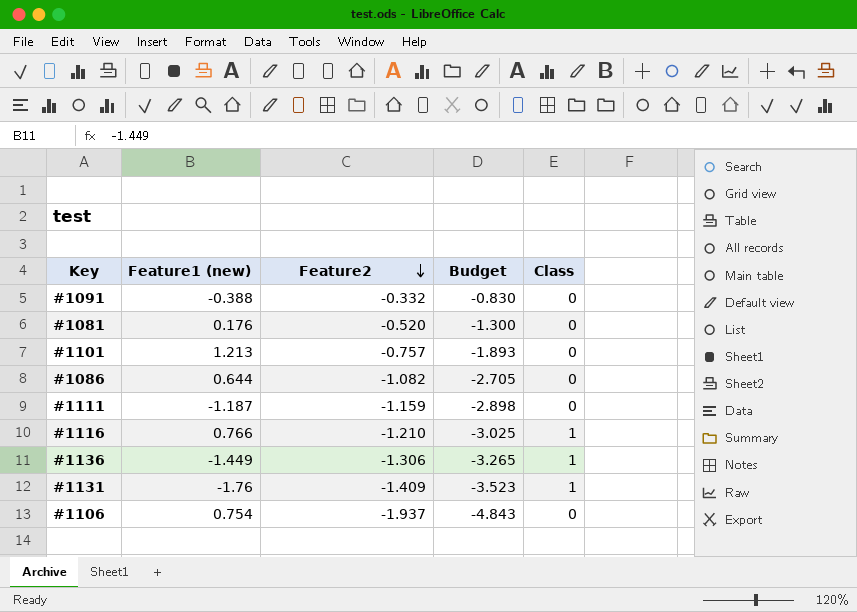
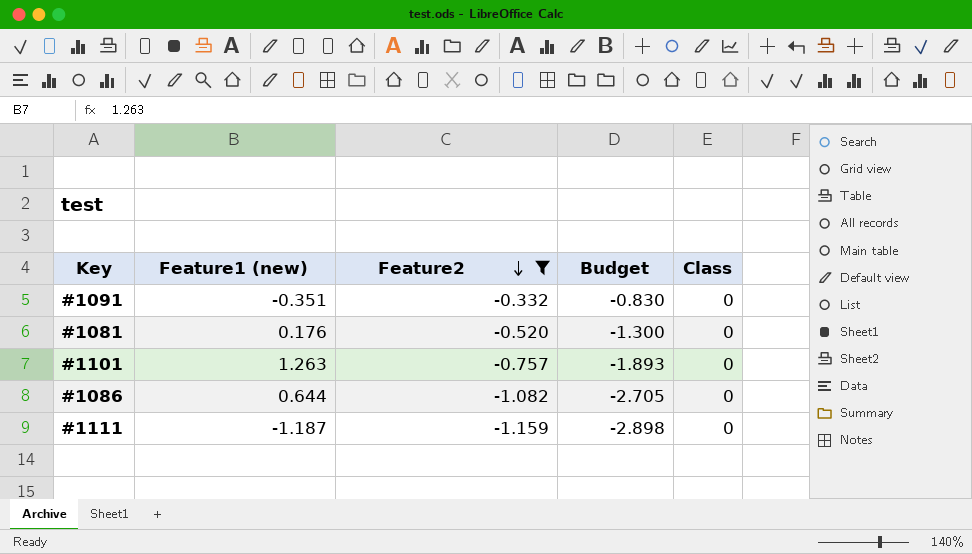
filter: none -> Feature2 >= -1.159
#1091 | Feature1 (new): -0.388 -> -0.351
#1101 | Feature1 (new): 1.213 -> 1.263

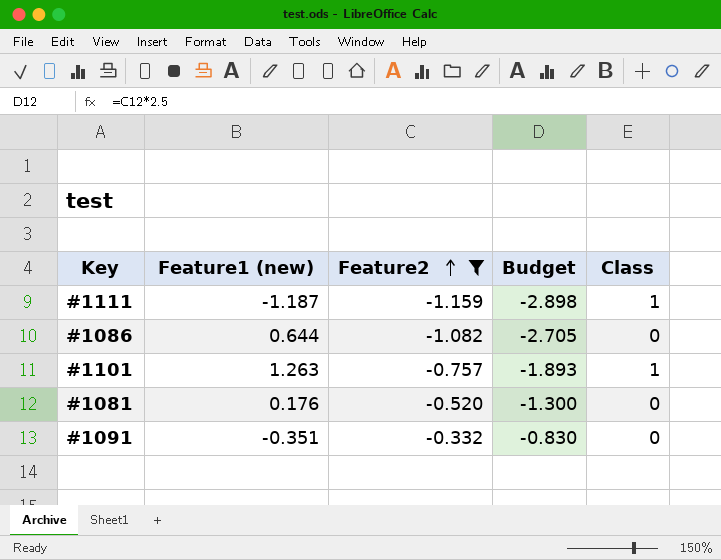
row order: Feature2 descending -> Feature2 ascending
#1111 | Class: 0 -> 1
#1101 | Class: 0 -> 1

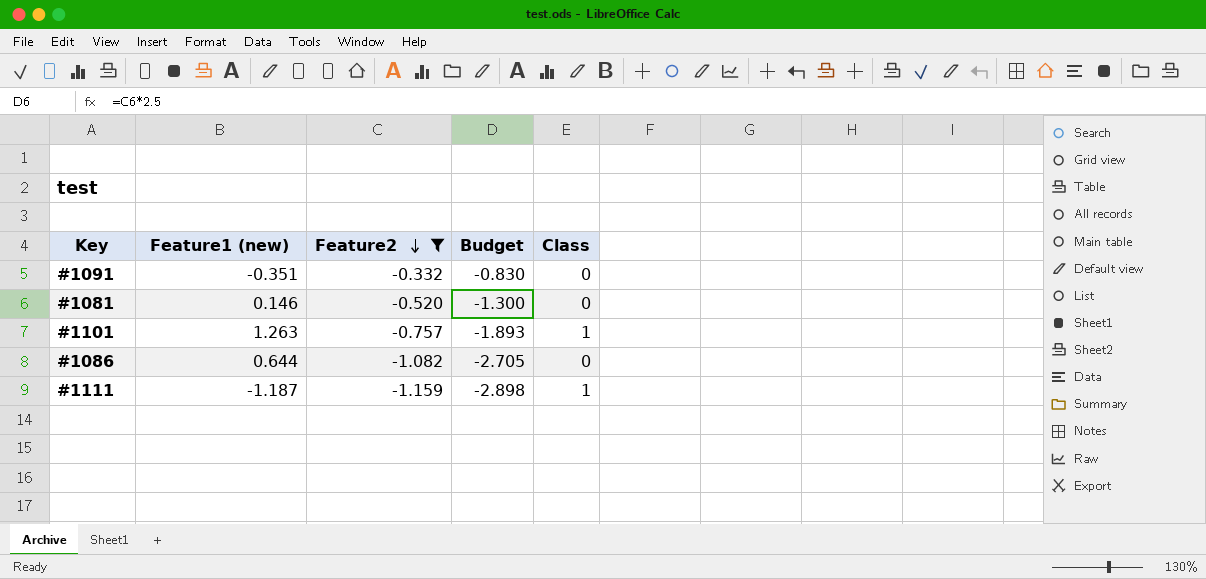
row order: Feature2 ascending -> Feature2 descending
#1081 | Feature1 (new): 0.176 -> 0.146

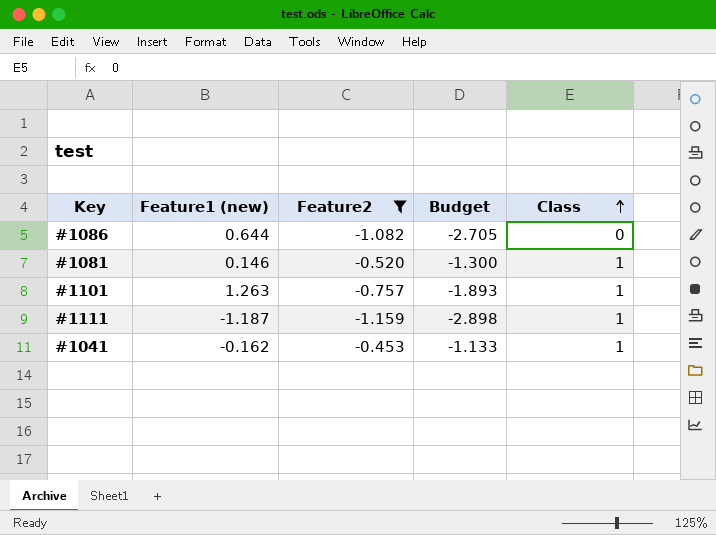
row order: Feature2 descending -> Class ascending
row #1091: -0.351 | -0.332 | -0.830 | 0 -> none
#1081 | Class: 0 -> 1
row #1041: none -> -0.162 | -0.453 | -1.133 | 1

